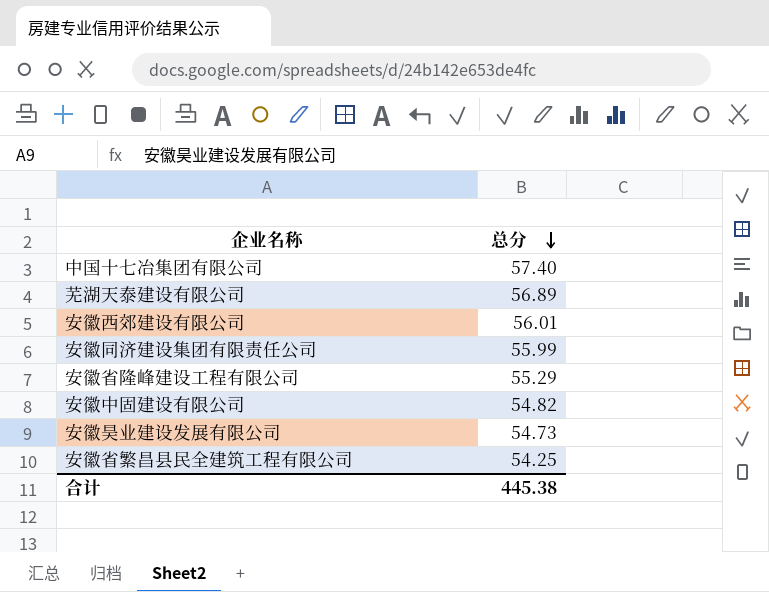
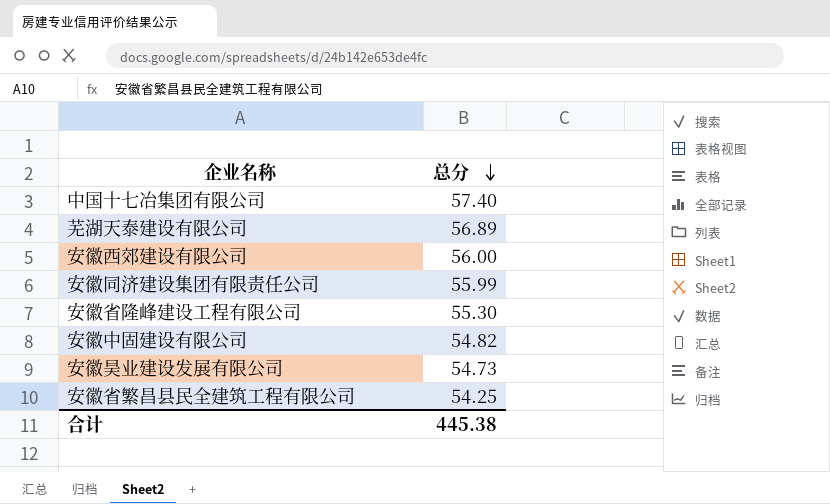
安徽西郊建设有限公司 | 总分: 56.01 -> 56.00
安徽省隆峰建设工程有限公司 | 总分: 55.29 -> 55.30

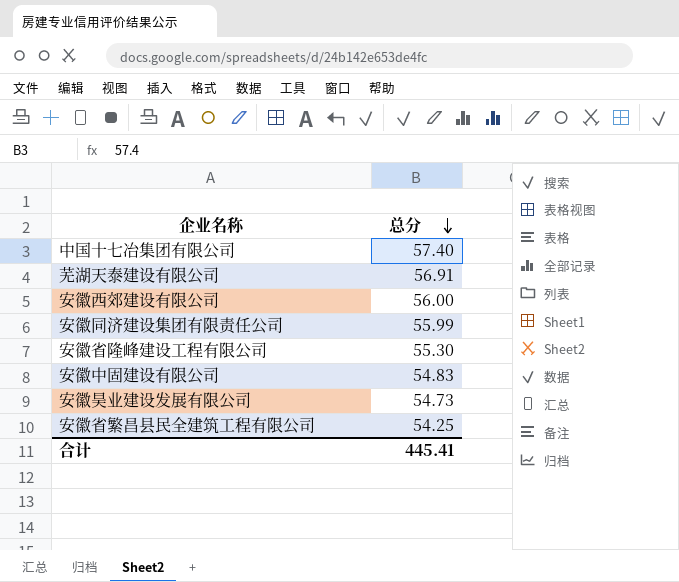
芜湖天泰建设有限公司 | 总分: 56.89 -> 56.91
安徽中固建设有限公司 | 总分: 54.82 -> 54.83
合计 | 总分: 445.38 -> 445.41

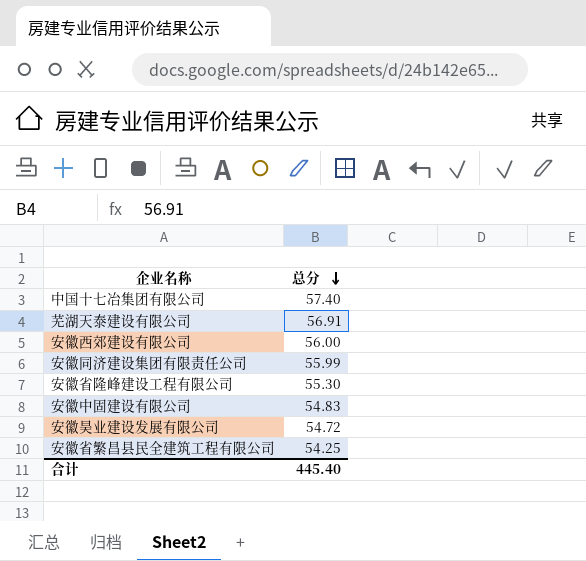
安徽昊业建设发展有限公司 | 总分: 54.73 -> 54.72
合计 | 总分: 445.41 -> 445.40

